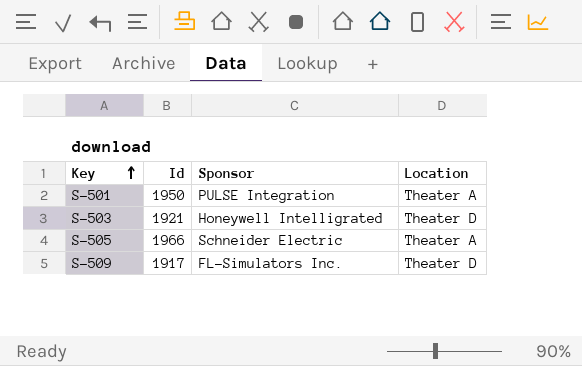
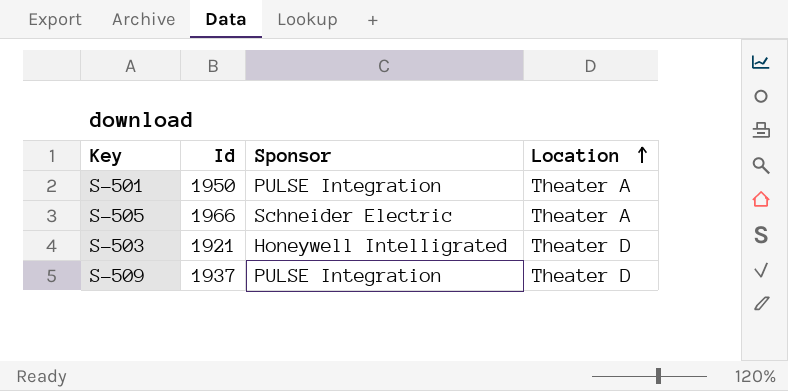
row order: Key ascending -> Location ascending
S-509 | Id: 1917 -> 1937
S-509 | Sponsor: FL-Simulators Inc. -> PULSE Integration

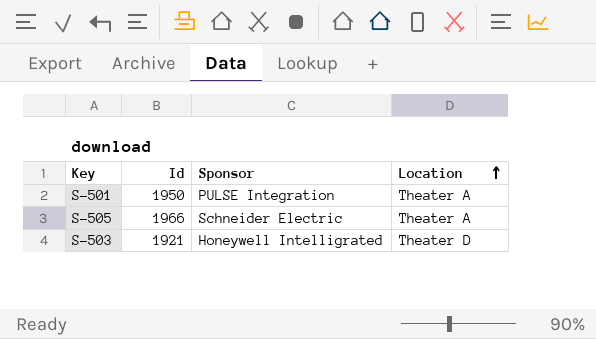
row S-509: 1937 | PULSE Integration | Theater D -> none

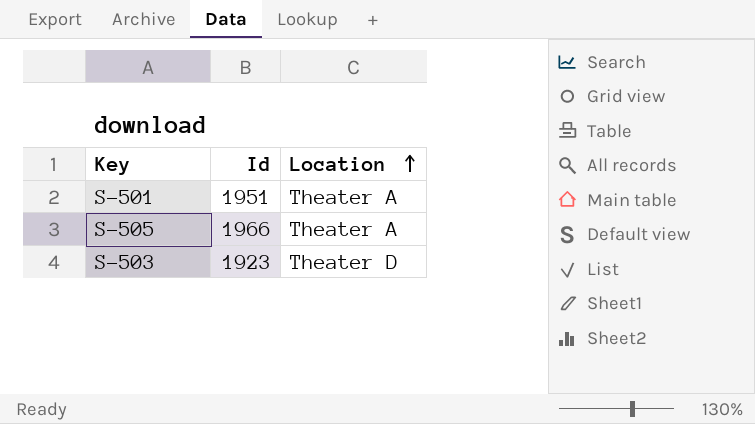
column Sponsor | position: 3 -> none
S-501 | Id: 1950 -> 1951
S-503 | Id: 1921 -> 1923

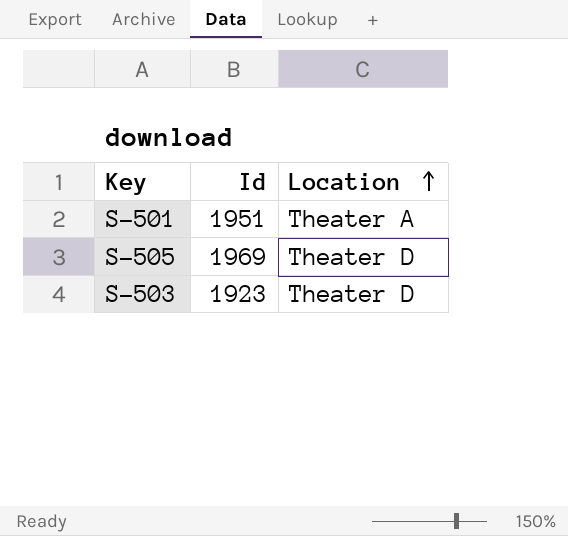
S-505 | Id: 1966 -> 1969
S-505 | Location: Theater A -> Theater D

